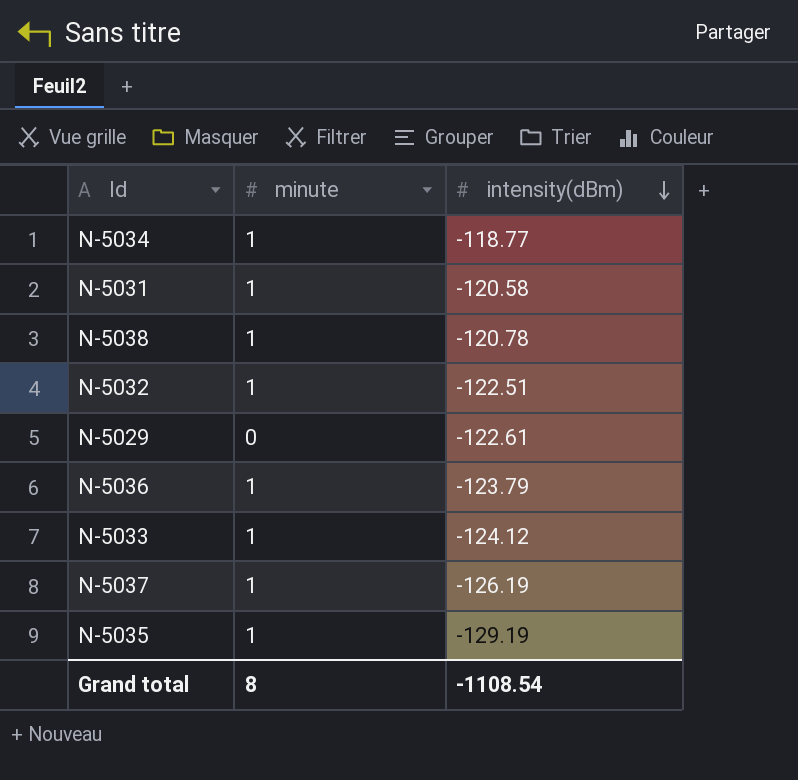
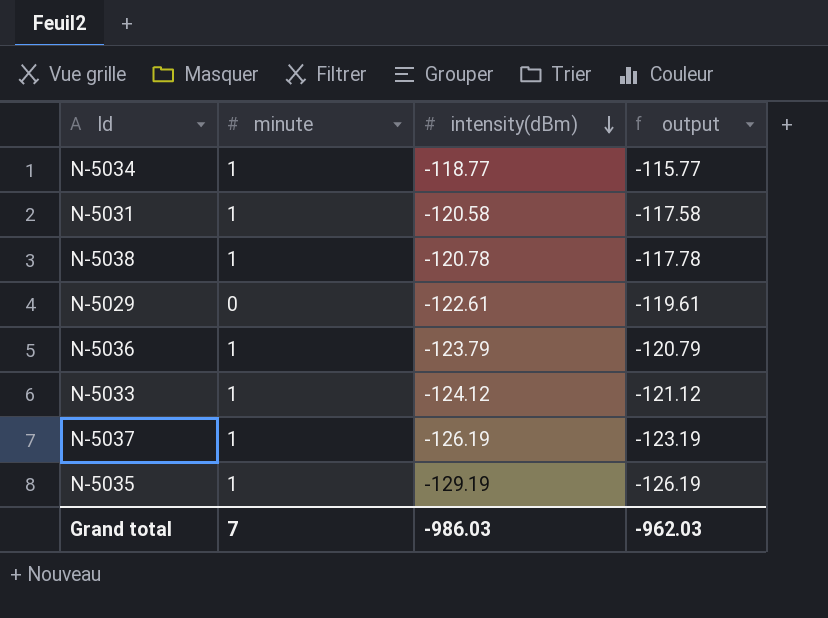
column output | formula: none -> [intensity(dBm)] + 3
row N-5032: 1 | -122.51 -> none
Grand total | minute: 8 -> 7
Grand total | intensity(dBm): -1108.54 -> -986.03

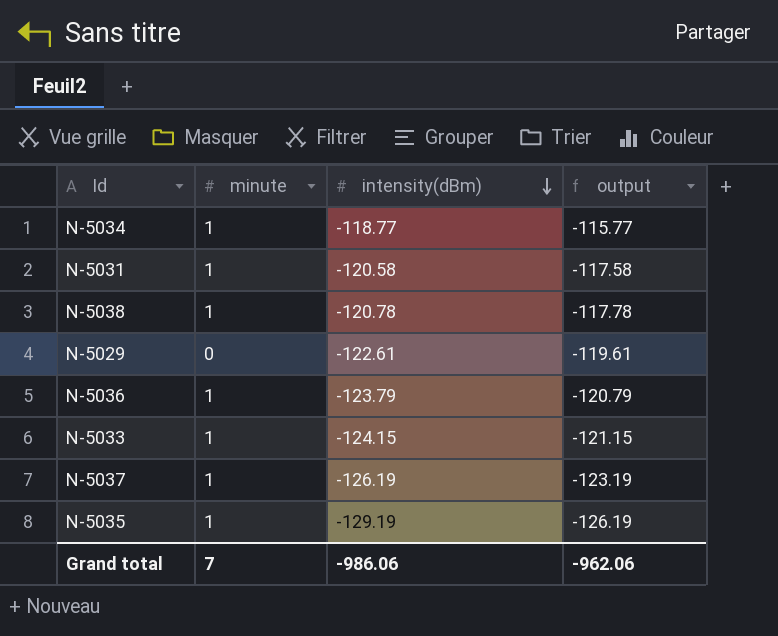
N-5033 | intensity(dBm): -124.12 -> -124.15
N-5033 | output: -121.12 -> -121.15
Grand total | intensity(dBm): -986.03 -> -986.06
Grand total | output: -962.03 -> -962.06

